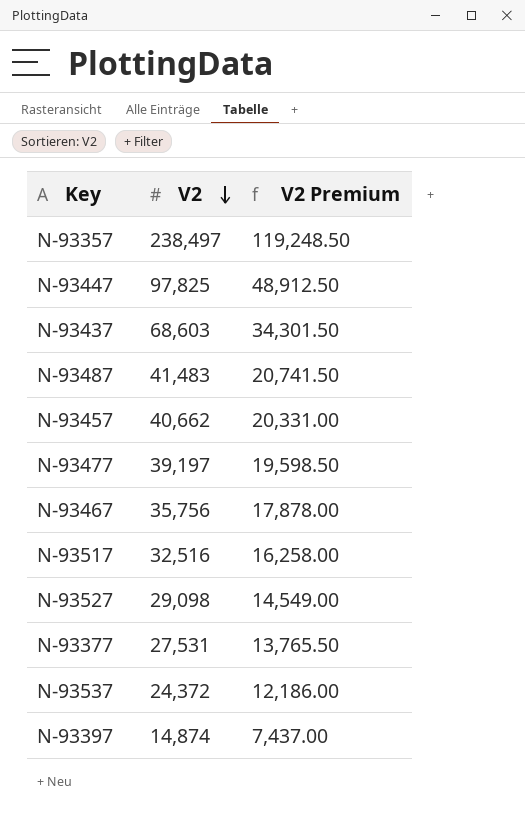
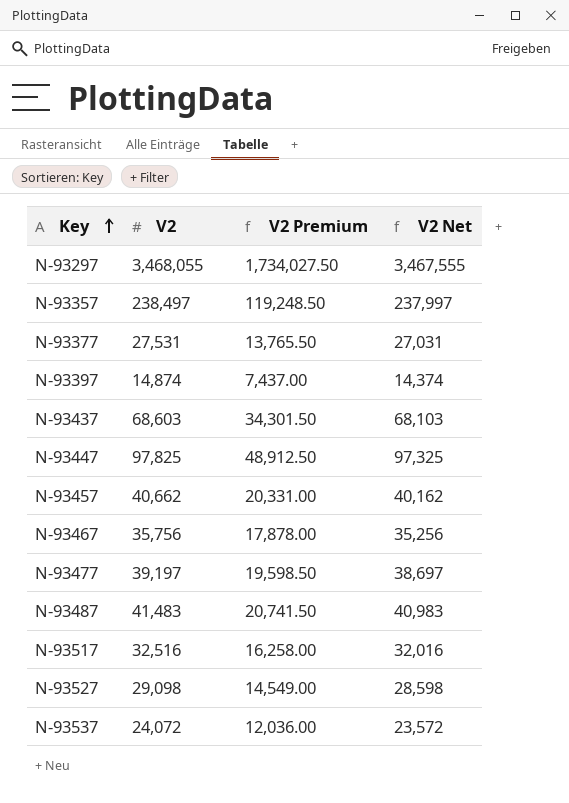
row order: V2 descending -> Key ascending
column V2 Net | formula: none -> [V2] - 500
row N-93297: none -> 3,468,055 | 1,734,027.50 | 3,467,555
N-93537 | V2: 24,372 -> 24,072
N-93537 | V2 Premium: 12,186.00 -> 12,036.00

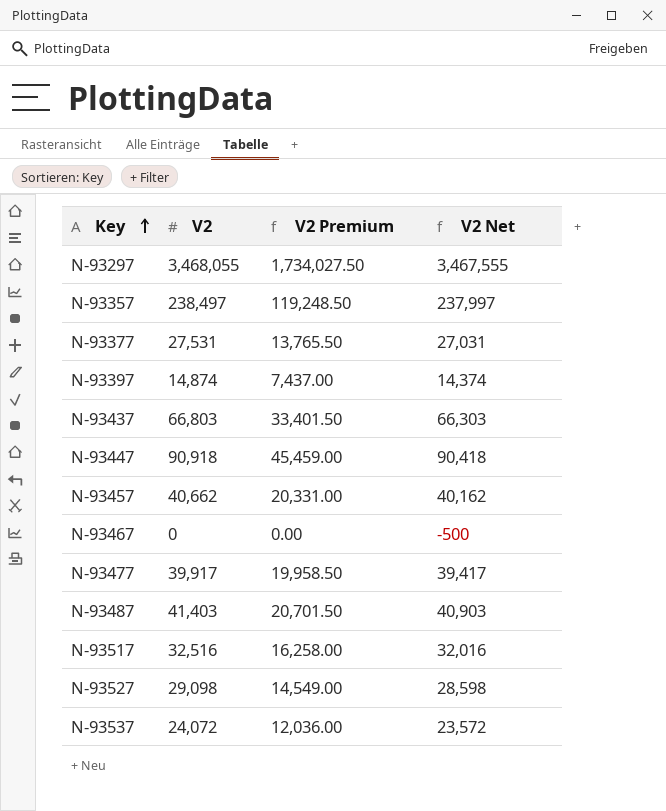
N-93437 | V2: 68,603 -> 66,803
N-93437 | V2 Premium: 34,301.50 -> 33,401.50
N-93437 | V2 Net: 68,103 -> 66,303
N-93447 | V2: 97,825 -> 90,918
N-93447 | V2 Premium: 48,912.50 -> 45,459.00
N-93447 | V2 Net: 97,325 -> 90,418
N-93467 | V2: 35,756 -> 0
N-93467 | V2 Premium: 17,878.00 -> 0.00
N-93467 | V2 Net: 35,256 -> -500
N-93477 | V2: 39,197 -> 39,917
N-93477 | V2 Premium: 19,598.50 -> 19,958.50
N-93477 | V2 Net: 38,697 -> 39,417
N-93487 | V2: 41,483 -> 41,403
N-93487 | V2 Premium: 20,741.50 -> 20,701.50
N-93487 | V2 Net: 40,983 -> 40,903

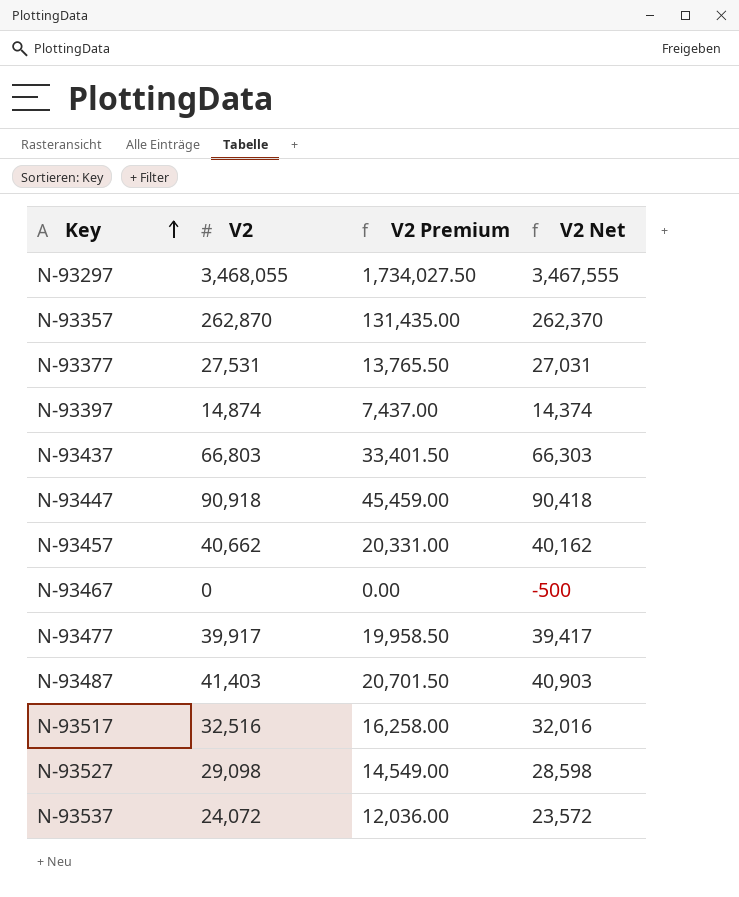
N-93357 | V2: 238,497 -> 262,870
N-93357 | V2 Premium: 119,248.50 -> 131,435.00
N-93357 | V2 Net: 237,997 -> 262,370

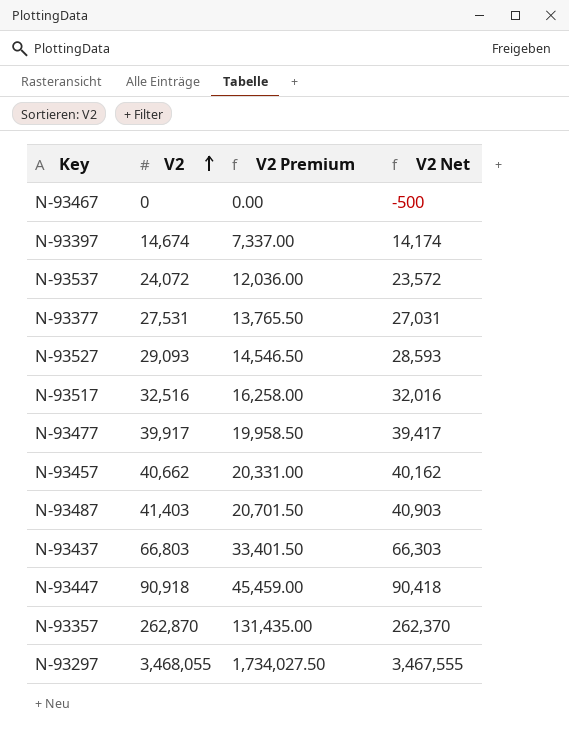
row order: Key ascending -> V2 ascending
N-93397 | V2: 14,874 -> 14,674
N-93397 | V2 Premium: 7,437.00 -> 7,337.00
N-93397 | V2 Net: 14,374 -> 14,174
N-93527 | V2: 29,098 -> 29,093
N-93527 | V2 Premium: 14,549.00 -> 14,546.50
N-93527 | V2 Net: 28,598 -> 28,593

